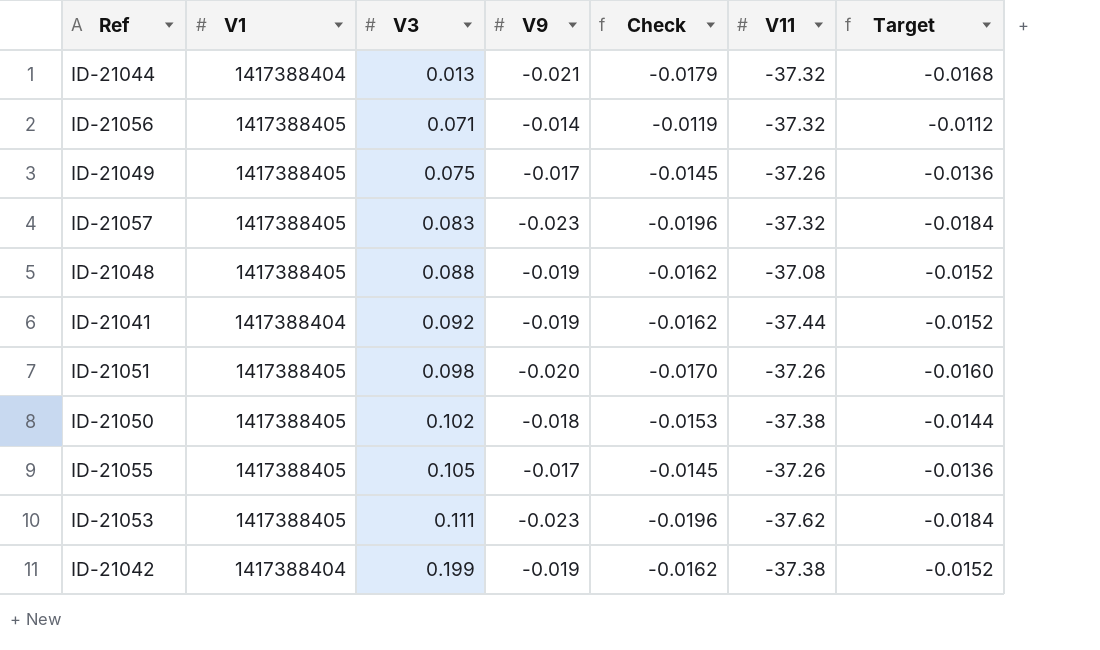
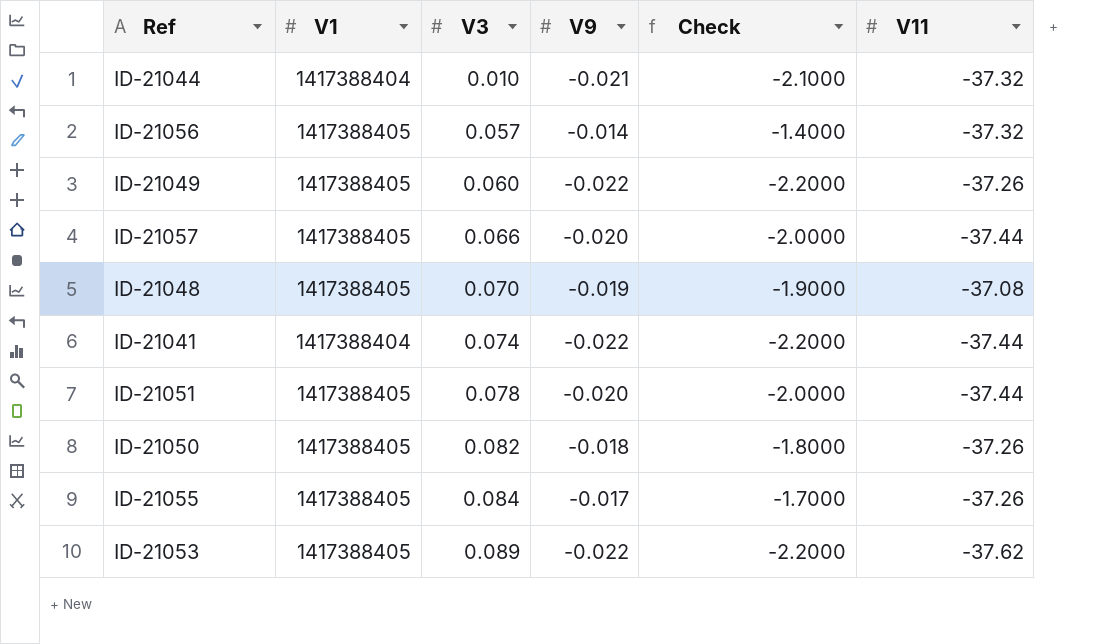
column Target | formula: [V9] * 0.8 -> none
column Check | formula: [V9] * 0.85 -> [V9] * 100
row ID-21042: 1417388404 | 0.199 | -0.019 | -0.0162 | -37.38 | -0.0152 -> none
ID-21044 | V3: 0.013 -> 0.010
ID-21056 | V3: 0.071 -> 0.057
ID-21049 | V3: 0.075 -> 0.060
ID-21049 | V9: -0.017 -> -0.022
ID-21057 | V3: 0.083 -> 0.066
ID-21057 | V9: -0.023 -> -0.020
ID-21057 | V11: -37.32 -> -37.44
ID-21048 | V3: 0.088 -> 0.070
ID-21041 | V3: 0.092 -> 0.074
ID-21041 | V9: -0.019 -> -0.022
ID-21051 | V3: 0.098 -> 0.078
ID-21051 | V11: -37.26 -> -37.44
ID-21050 | V3: 0.102 -> 0.082
ID-21050 | V11: -37.38 -> -37.26
ID-21055 | V3: 0.105 -> 0.084
ID-21053 | V3: 0.111 -> 0.089
ID-21053 | V9: -0.023 -> -0.022

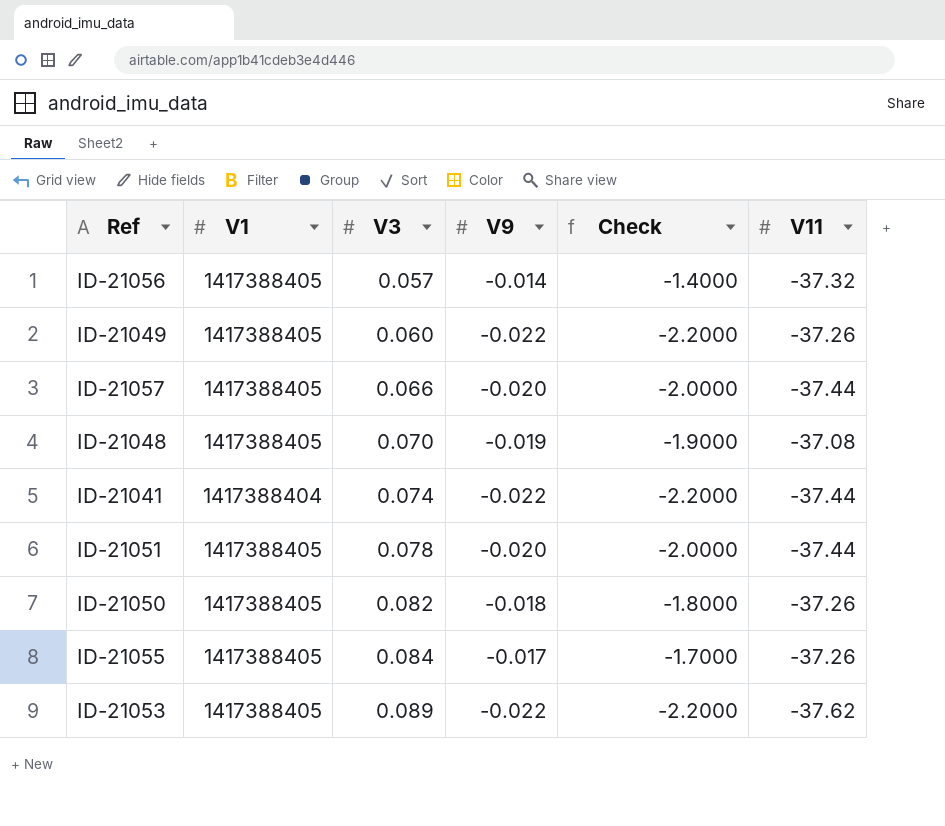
row ID-21044: 1417388404 | 0.010 | -0.021 | -2.1000 | -37.32 -> none

